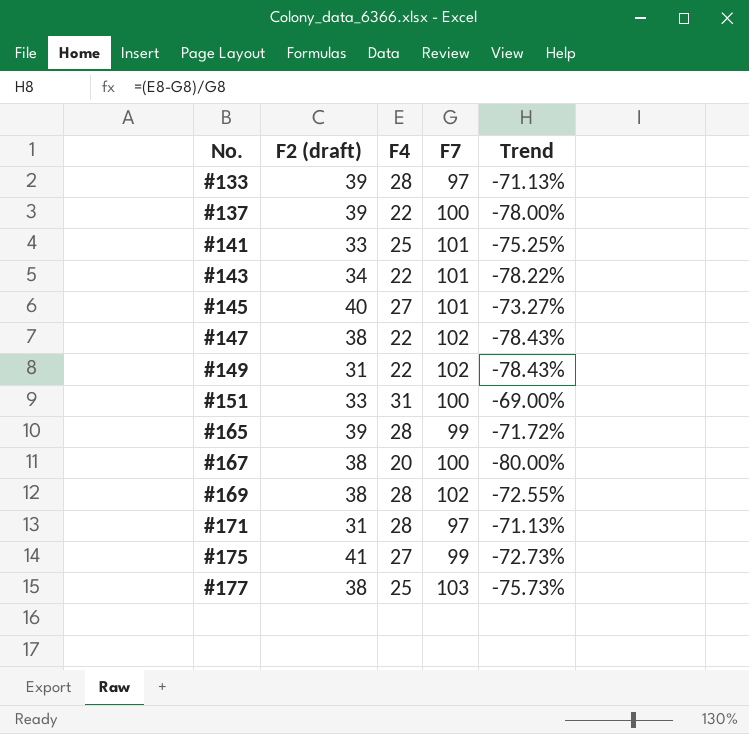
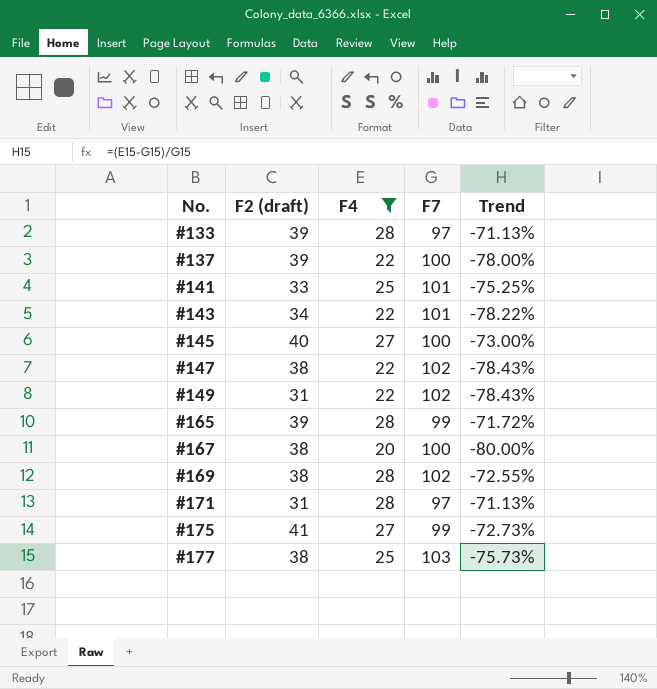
filter: none -> F4 != 31
#145 | F7: 101 -> 100
#145 | Trend: -73.27% -> -73.00%

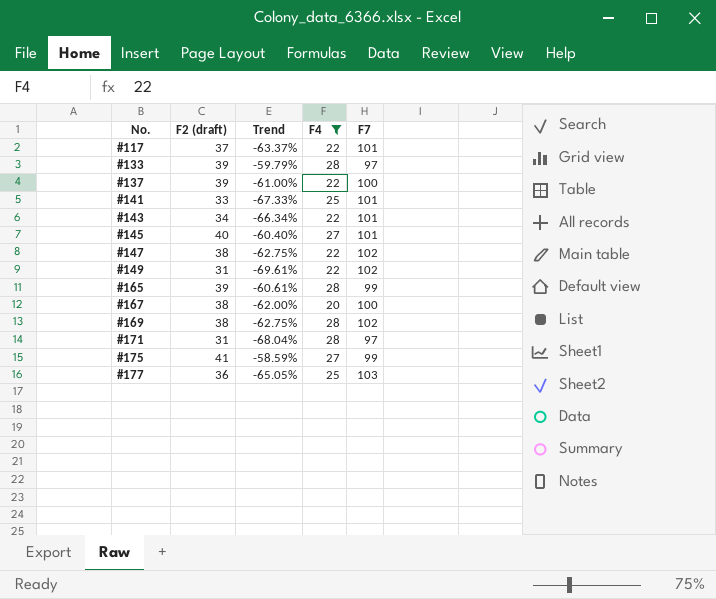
column Trend | formula: ([F4] - [F7]) / [F7] -> ([F2 (draft)] - [F7]) / [F7]
column Trend | position: 5 -> 3
row #117: none -> 37 | -63.37% | 22 | 101
#145 | F7: 100 -> 101
#177 | F2 (draft): 38 -> 36

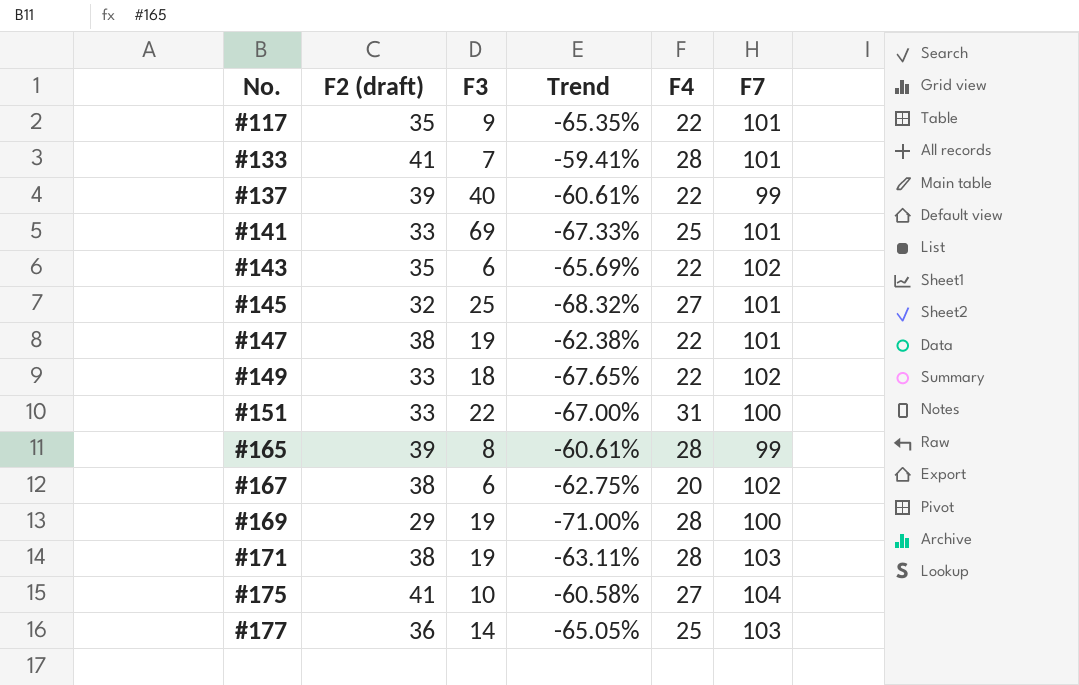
filter: F4 != 31 -> none
column F3 | position: none -> 3
#117 | F2 (draft): 37 -> 35
#117 | Trend: -63.37% -> -65.35%
#133 | F2 (draft): 39 -> 41
#133 | Trend: -59.79% -> -59.41%
#133 | F7: 97 -> 101
#137 | Trend: -61.00% -> -60.61%
#137 | F7: 100 -> 99
#143 | F2 (draft): 34 -> 35
#143 | Trend: -66.34% -> -65.69%
#143 | F7: 101 -> 102
#145 | F2 (draft): 40 -> 32
#145 | Trend: -60.40% -> -68.32%
#147 | Trend: -62.75% -> -62.38%
#147 | F7: 102 -> 101
#149 | F2 (draft): 31 -> 33
#149 | Trend: -69.61% -> -67.65%
#167 | Trend: -62.00% -> -62.75%
#167 | F7: 100 -> 102
#169 | F2 (draft): 38 -> 29
#169 | Trend: -62.75% -> -71.00%
#169 | F7: 102 -> 100
#171 | F2 (draft): 31 -> 38
#171 | Trend: -68.04% -> -63.11%
#171 | F7: 97 -> 103
#175 | Trend: -58.59% -> -60.58%
#175 | F7: 99 -> 104

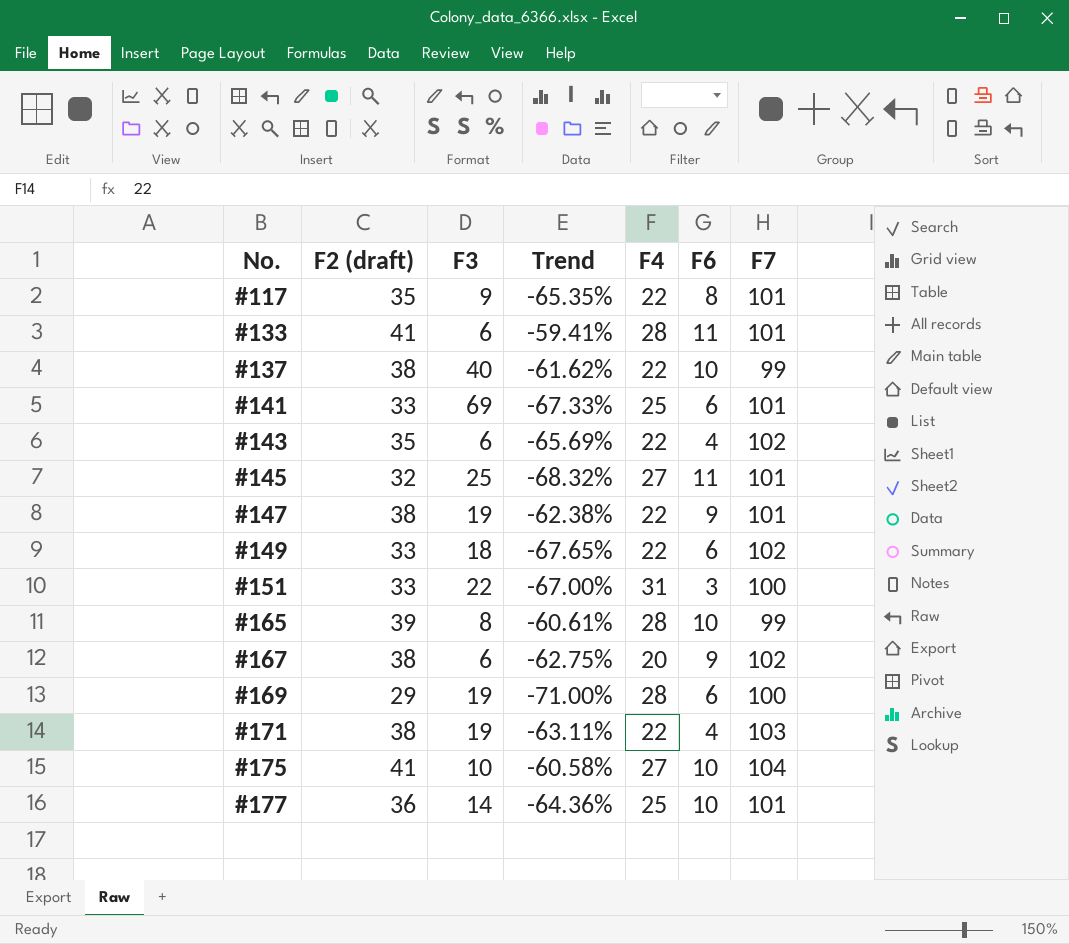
column F6 | position: none -> 6
#133 | F3: 7 -> 6
#137 | F2 (draft): 39 -> 38
#137 | Trend: -60.61% -> -61.62%
#171 | F4: 28 -> 22
#177 | Trend: -65.05% -> -64.36%
#177 | F7: 103 -> 101

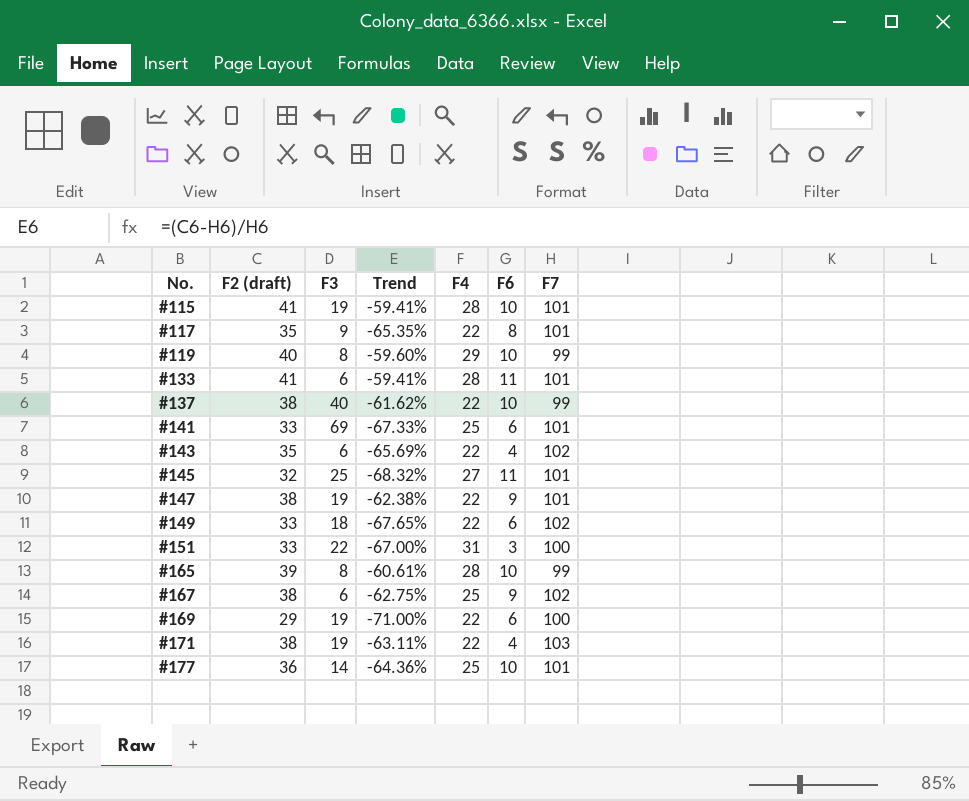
row #175: 41 | 10 | -60.58% | 27 | 10 | 104 -> none
row #115: none -> 41 | 19 | -59.41% | 28 | 10 | 101
row #119: none -> 40 | 8 | -59.60% | 29 | 10 | 99
#167 | F4: 20 -> 25
#169 | F4: 28 -> 22

